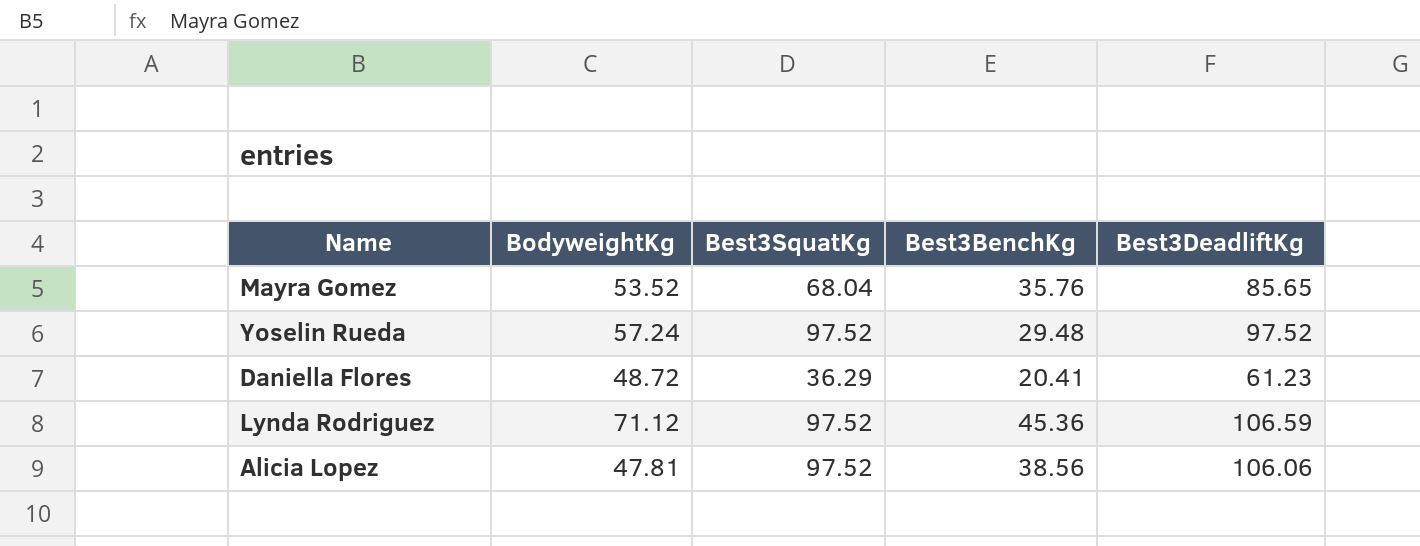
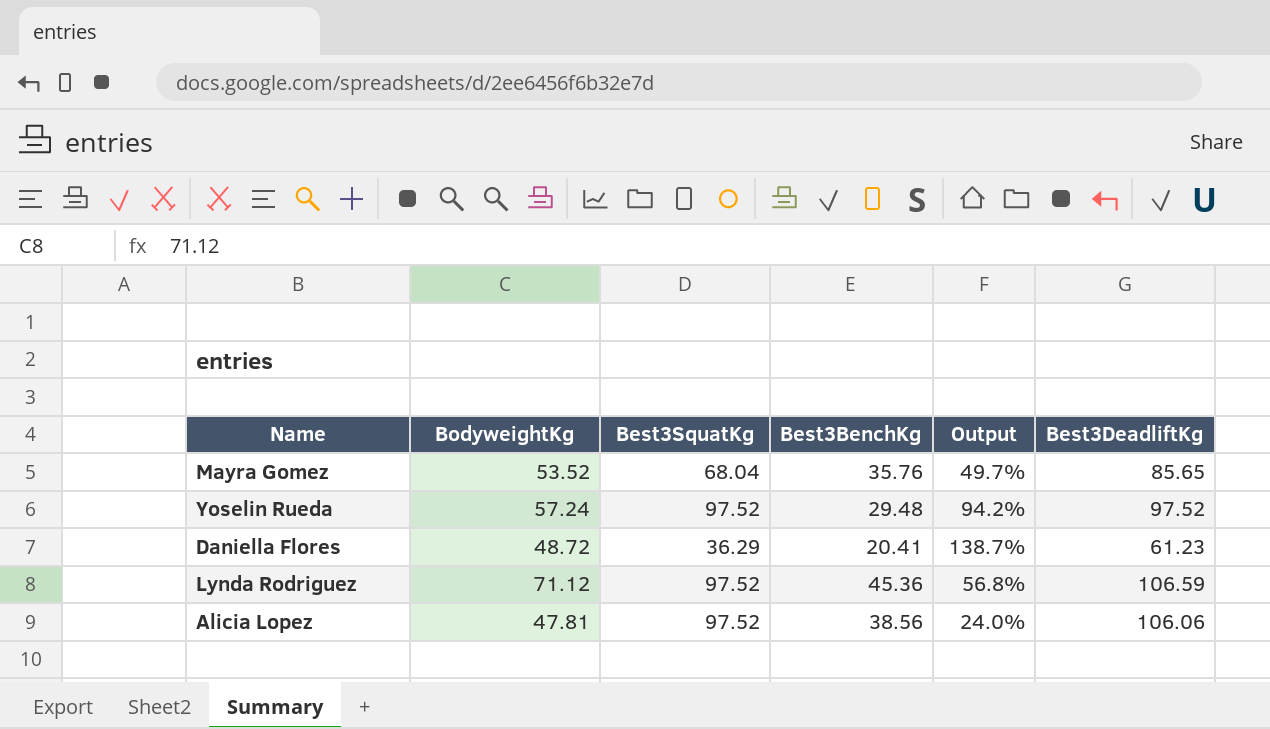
column Output | formula: none -> ([BodyweightKg] - [Best3BenchKg]) / [Best3BenchKg]

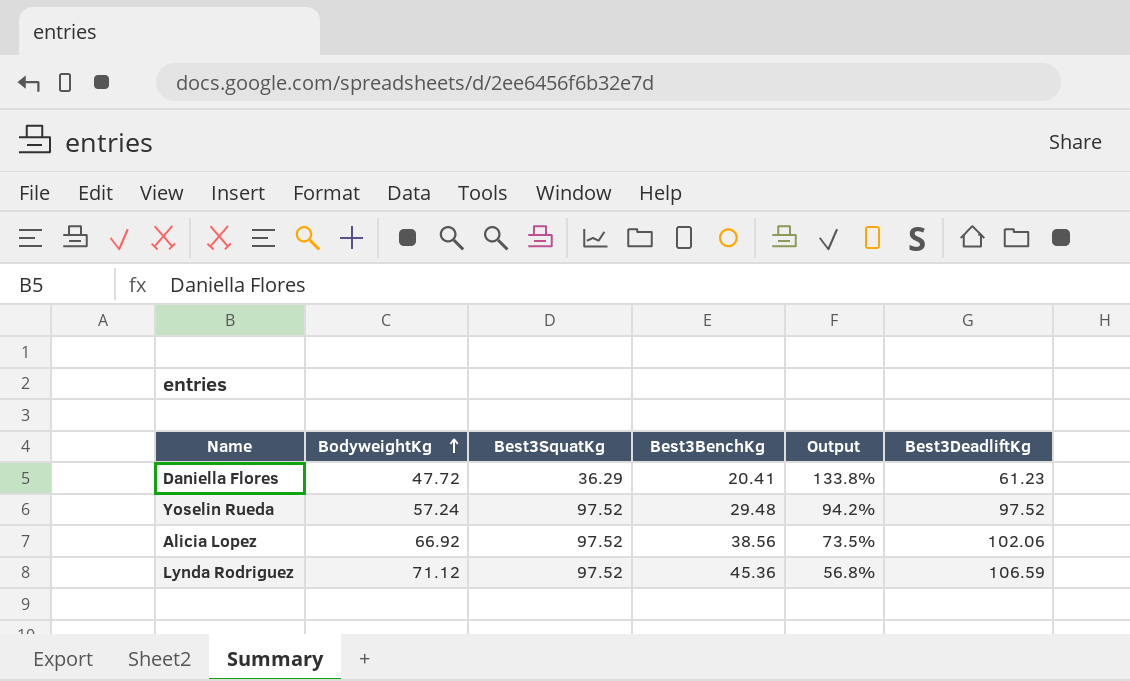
row order: none -> BodyweightKg ascending
row Mayra Gomez: 53.52 | 68.04 | 35.76 | 49.7% | 85.65 -> none
Daniella Flores | BodyweightKg: 48.72 -> 47.72
Daniella Flores | Output: 138.7% -> 133.8%
Alicia Lopez | BodyweightKg: 47.81 -> 66.92
Alicia Lopez | Output: 24.0% -> 73.5%
Alicia Lopez | Best3DeadliftKg: 106.06 -> 102.06

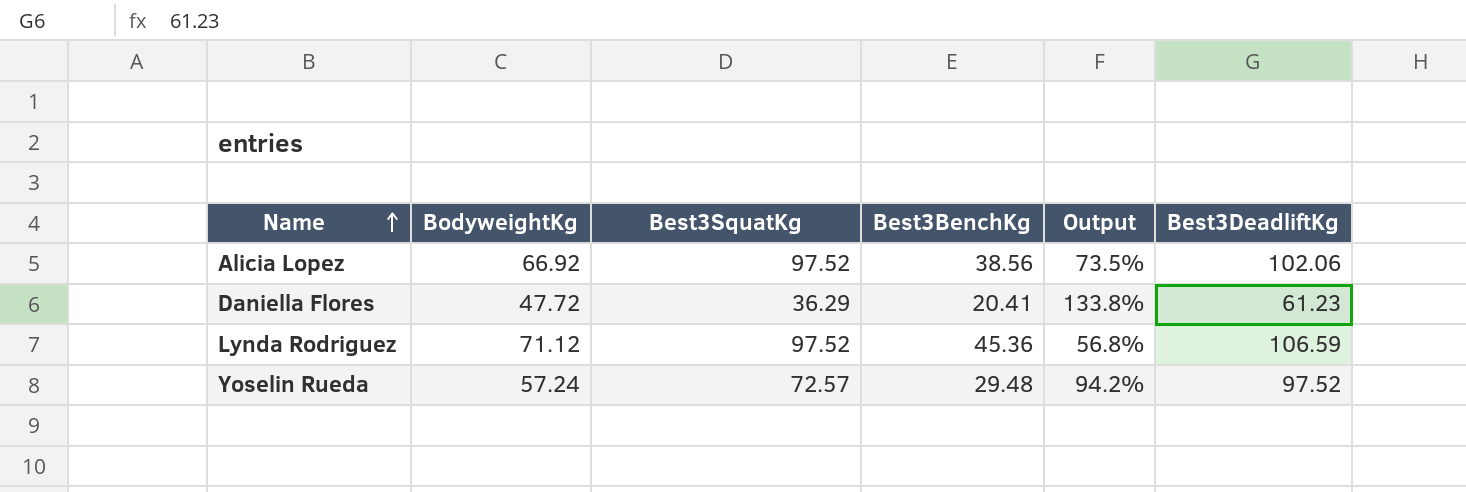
row order: BodyweightKg ascending -> Name ascending
Yoselin Rueda | Best3SquatKg: 97.52 -> 72.57

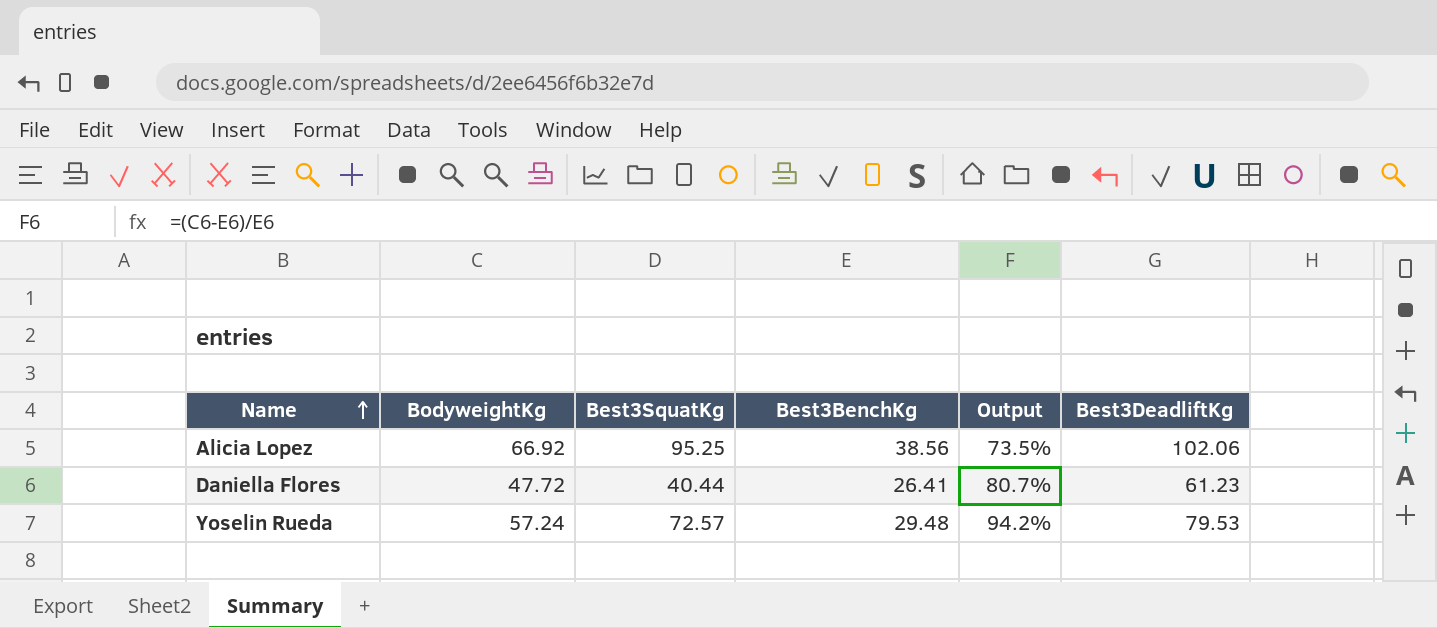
row Lynda Rodriguez: 71.12 | 97.52 | 45.36 | 56.8% | 106.59 -> none
Alicia Lopez | Best3SquatKg: 97.52 -> 95.25
Daniella Flores | Best3SquatKg: 36.29 -> 40.44
Daniella Flores | Best3BenchKg: 20.41 -> 26.41
Daniella Flores | Output: 133.8% -> 80.7%
Yoselin Rueda | Best3DeadliftKg: 97.52 -> 79.53

